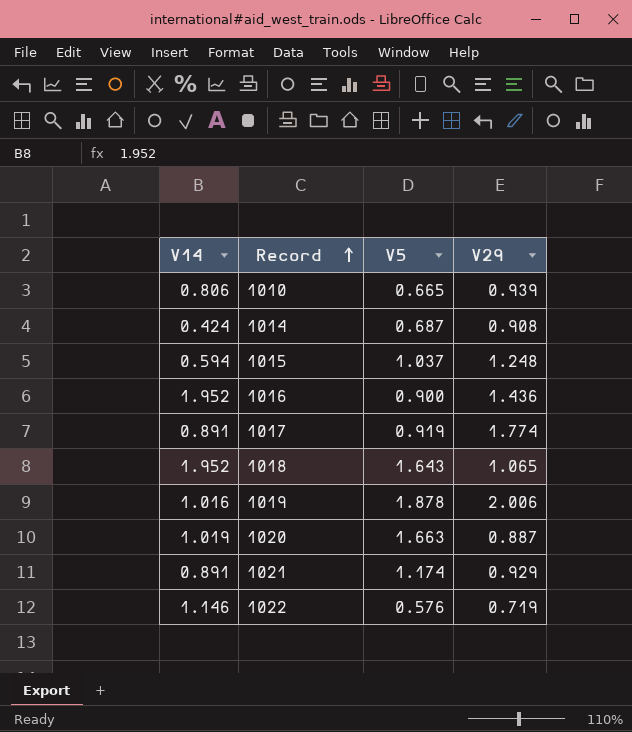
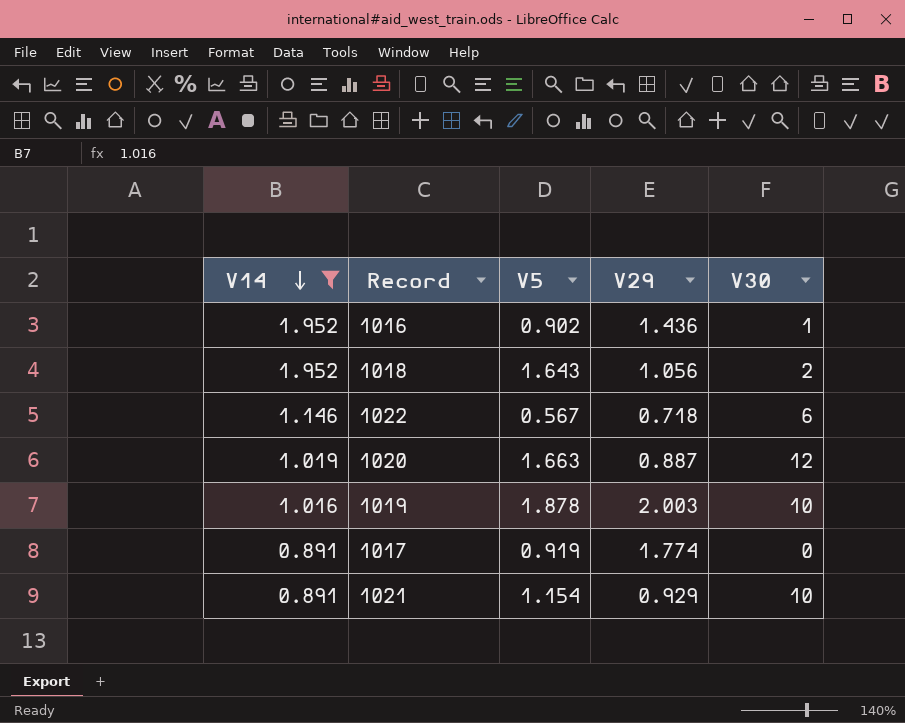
filter: none -> V14 >= 0.891
row order: Record ascending -> V14 descending
column V30 | position: none -> 5
1016 | V5: 0.900 -> 0.902
1018 | V29: 1.065 -> 1.056
1022 | V5: 0.576 -> 0.567
1022 | V29: 0.719 -> 0.718
1019 | V29: 2.006 -> 2.003
1021 | V5: 1.174 -> 1.154

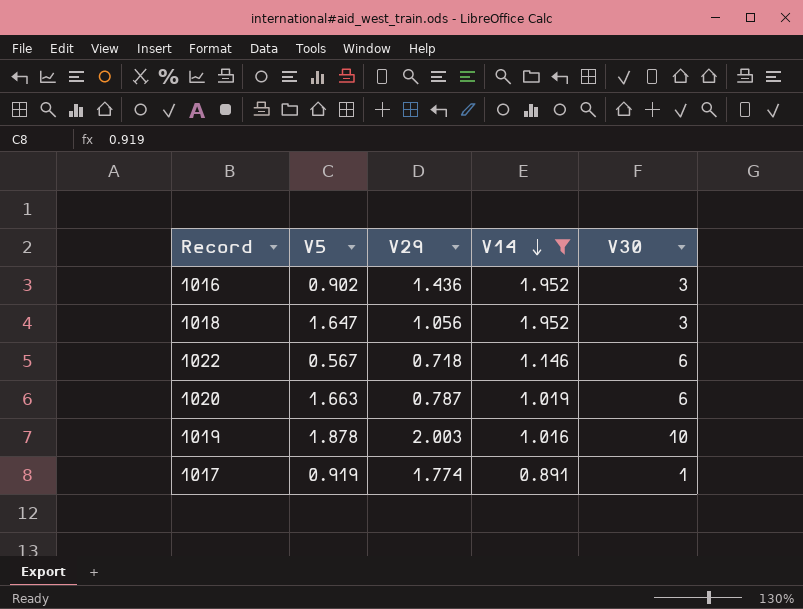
column V14 | position: 1 -> 4
row 1021: 0.891 | 1.154 | 0.929 | 10 -> none
1016 | V30: 1 -> 3
1018 | V5: 1.643 -> 1.647
1018 | V30: 2 -> 3
1020 | V29: 0.887 -> 0.787
1020 | V30: 12 -> 6
1017 | V30: 0 -> 1

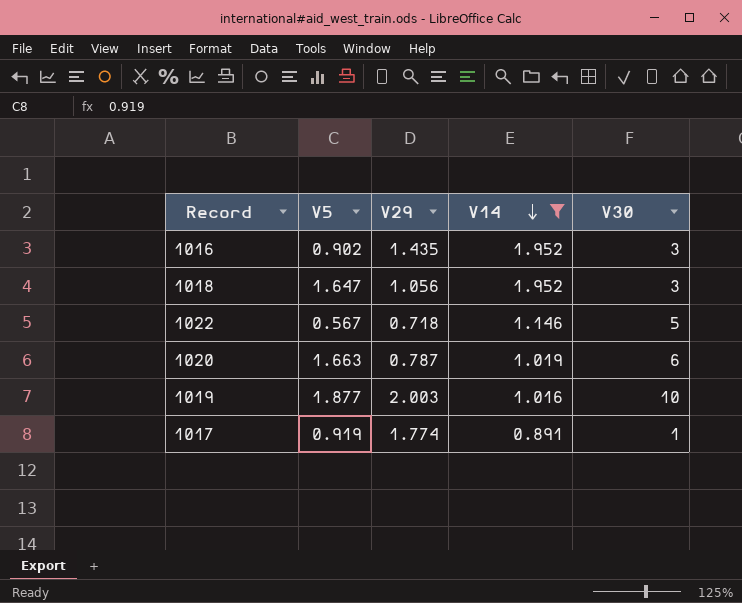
1016 | V29: 1.436 -> 1.435
1022 | V30: 6 -> 5
1019 | V5: 1.878 -> 1.877

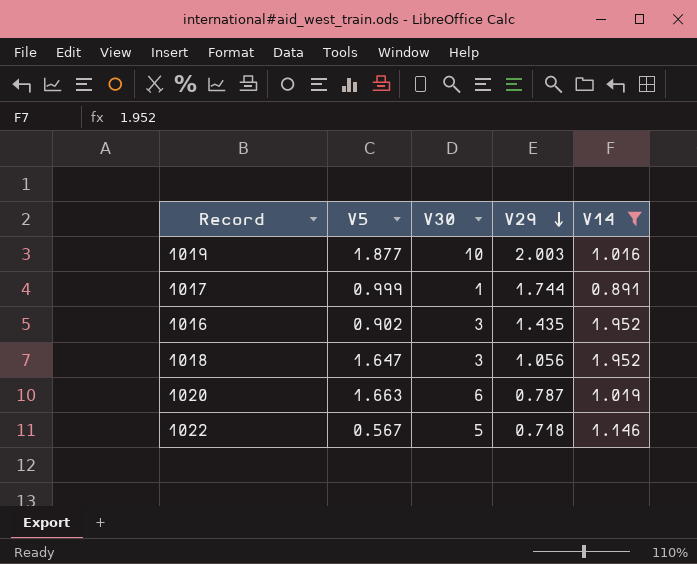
row order: V14 descending -> V29 descending
column V30 | position: 5 -> 3
1017 | V5: 0.919 -> 0.999
1017 | V29: 1.774 -> 1.744

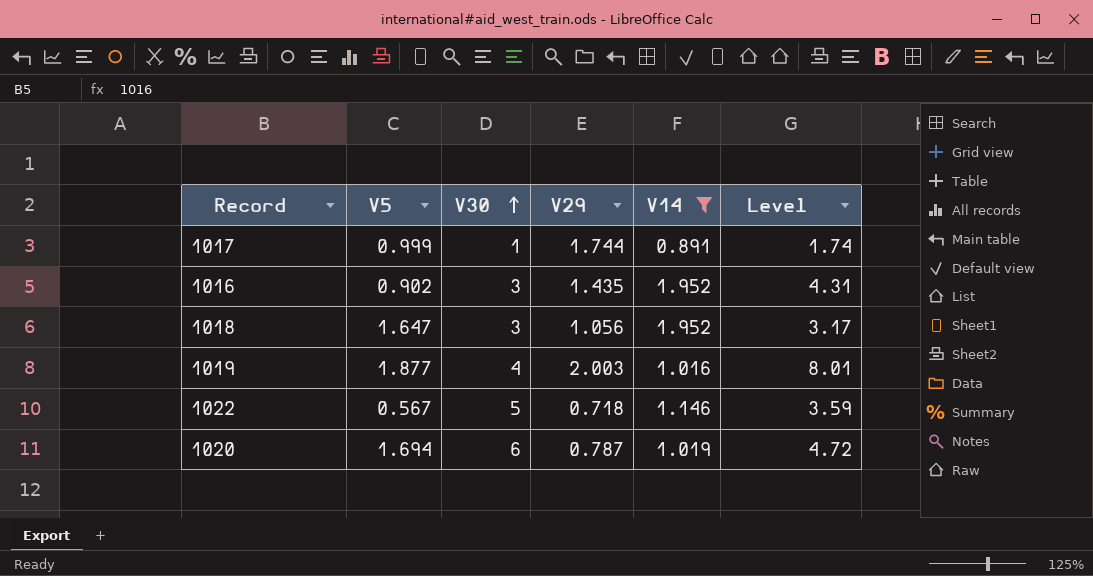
row order: V29 descending -> V30 ascending
column Level | formula: none -> [V30] * [V29]
1019 | V30: 10 -> 4
1020 | V5: 1.663 -> 1.694

